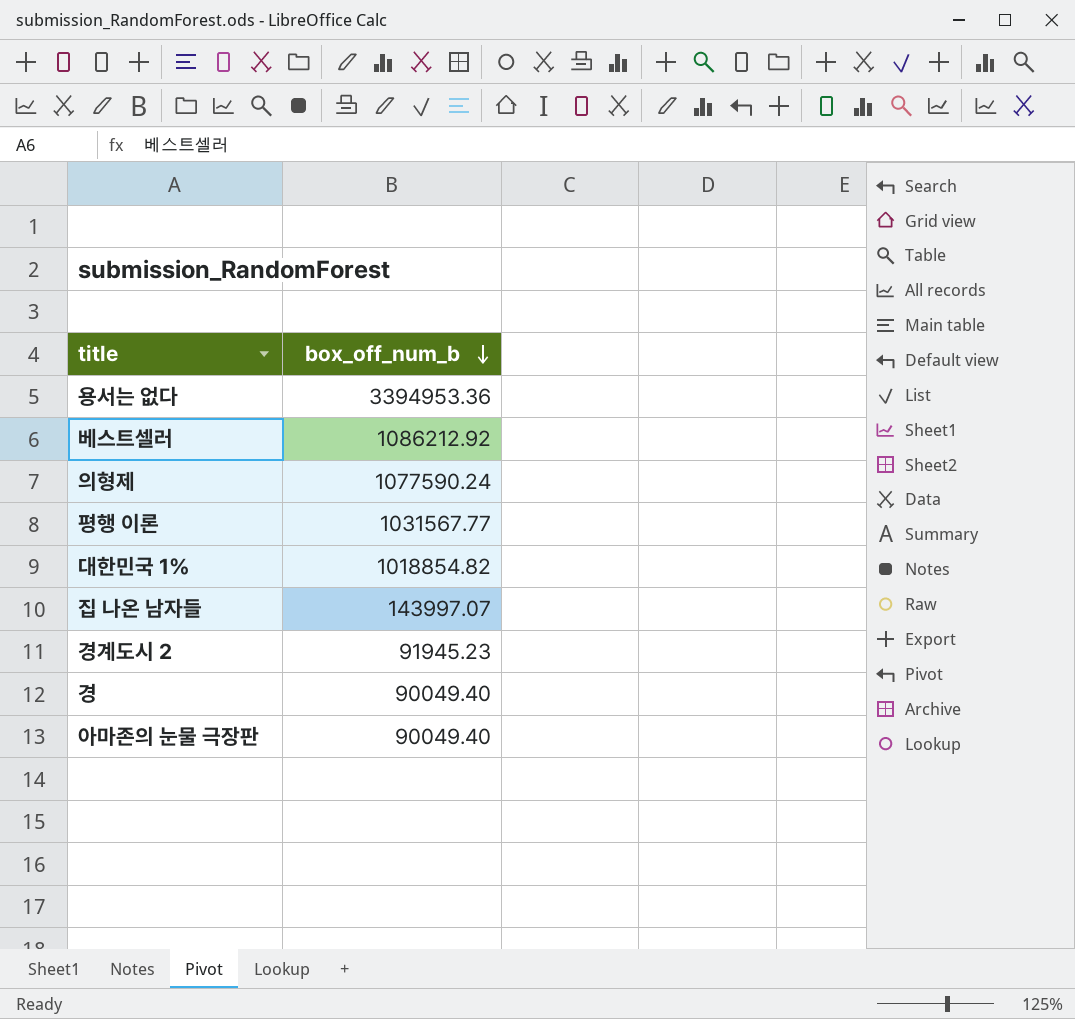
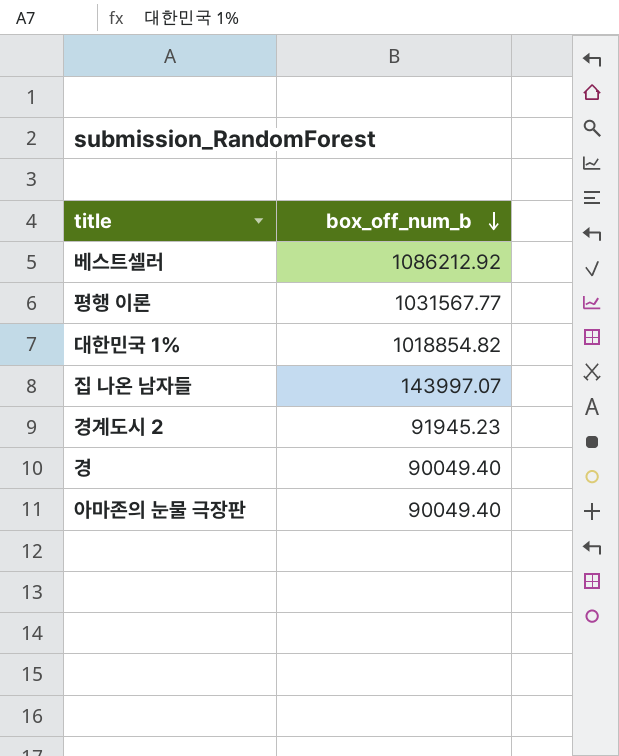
row 용서는 없다: 3394953.36 -> none
row 의형제: 1077590.24 -> none

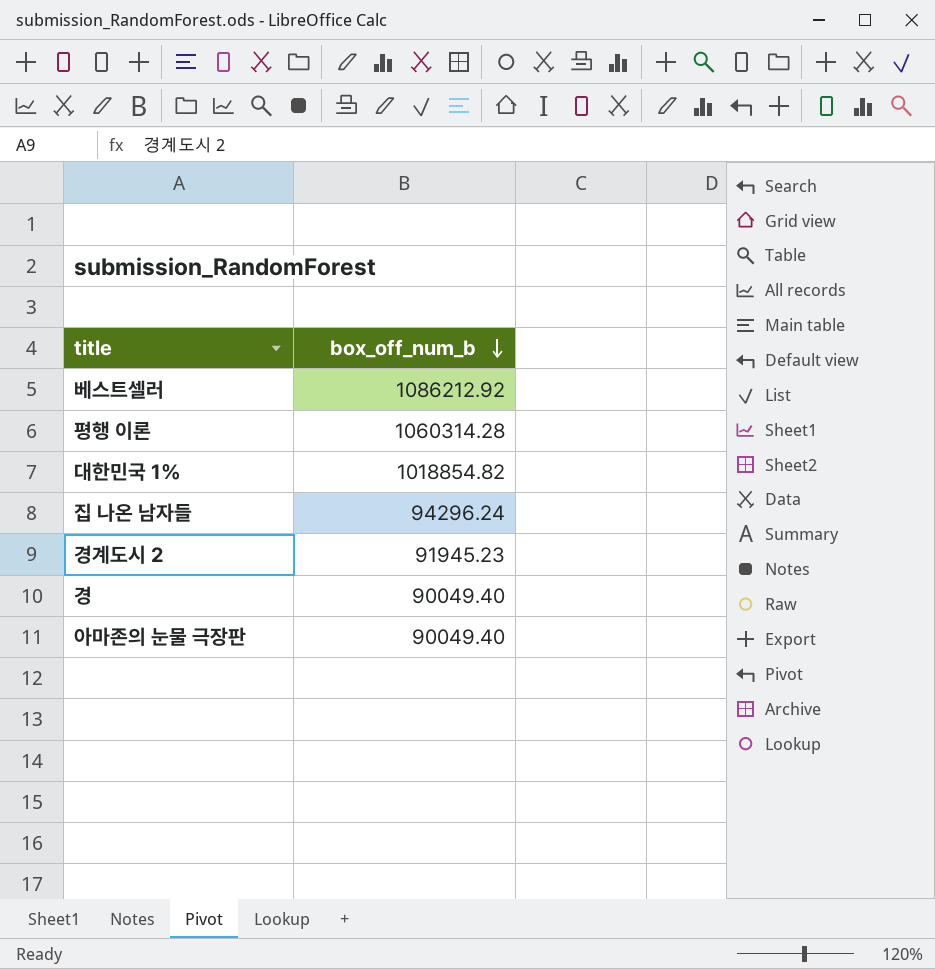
평행 이론 | box_off_num_b: 1031567.77 -> 1060314.28
집 나온 남자들 | box_off_num_b: 143997.07 -> 94296.24

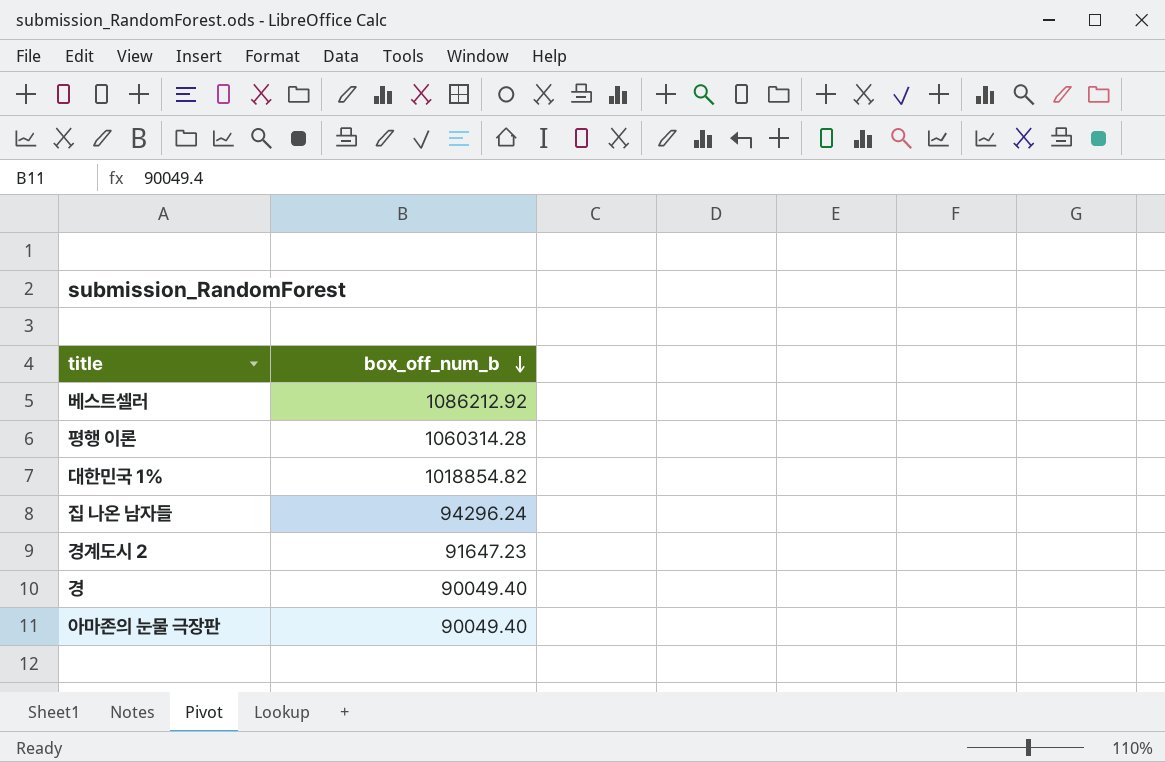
경계도시 2 | box_off_num_b: 91945.23 -> 91647.23

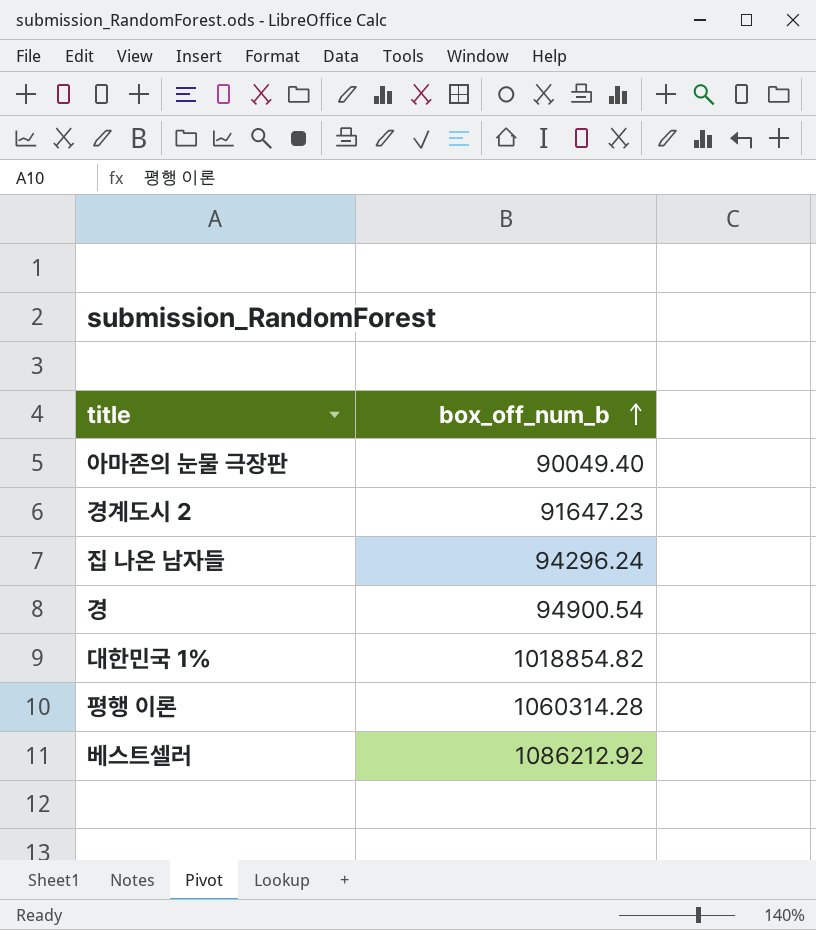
row order: box_off_num_b descending -> box_off_num_b ascending
경 | box_off_num_b: 90049.40 -> 94900.54

